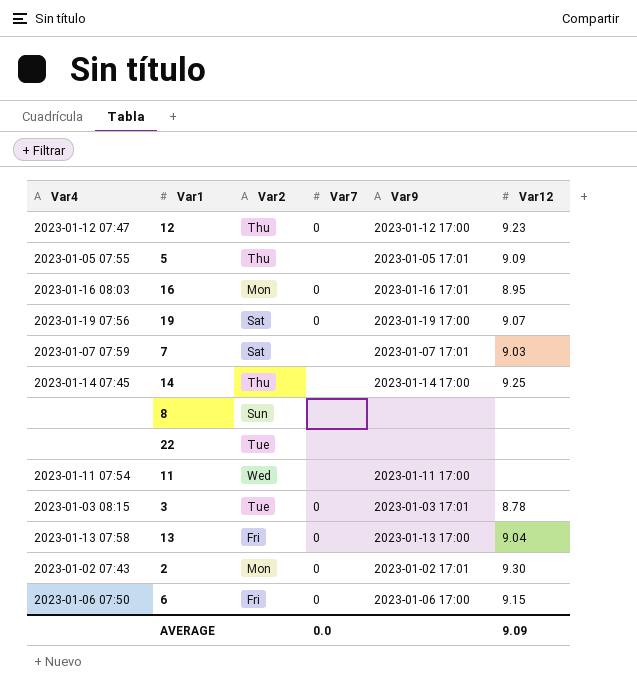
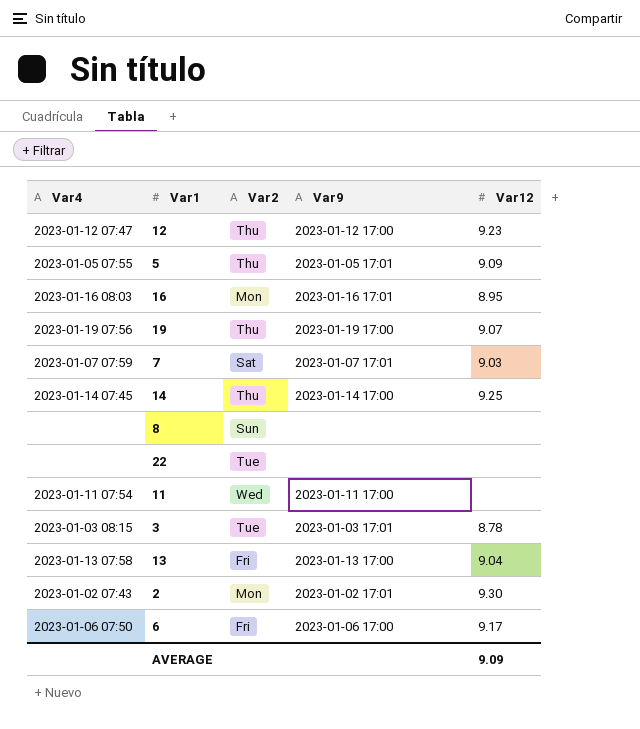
column Var7 | position: 4 -> none
19 | Var2: Sat -> Thu
6 | Var12: 9.15 -> 9.17

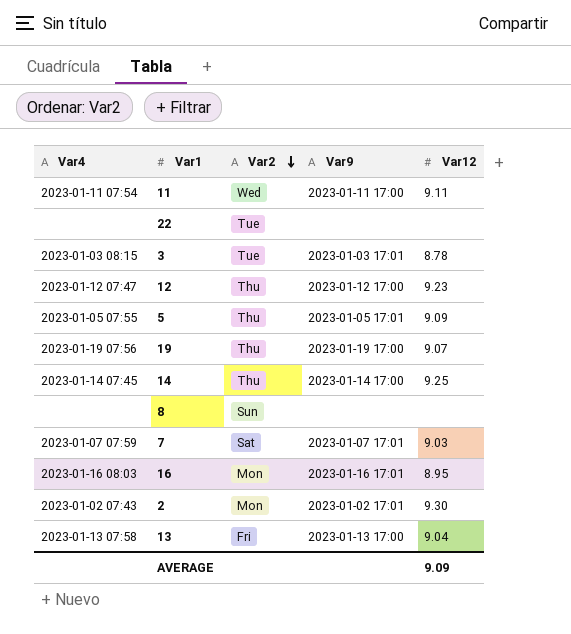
row order: none -> Var2 descending
row 6: 2023-01-06 07:50 | Fri | 2023-01-06 17:00 | 9.17 -> none
11 | Var12: none -> 9.11

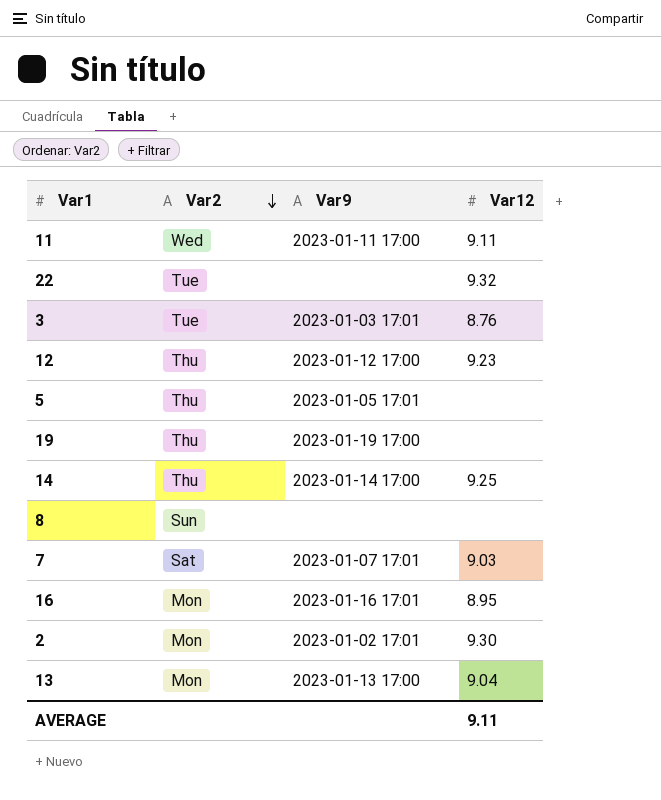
column Var4 | position: 1 -> none
22 | Var12: none -> 9.32
3 | Var12: 8.78 -> 8.76
5 | Var12: 9.09 -> none
19 | Var12: 9.07 -> none
13 | Var2: Fri -> Mon
AVERAGE | Var12: 9.09 -> 9.11

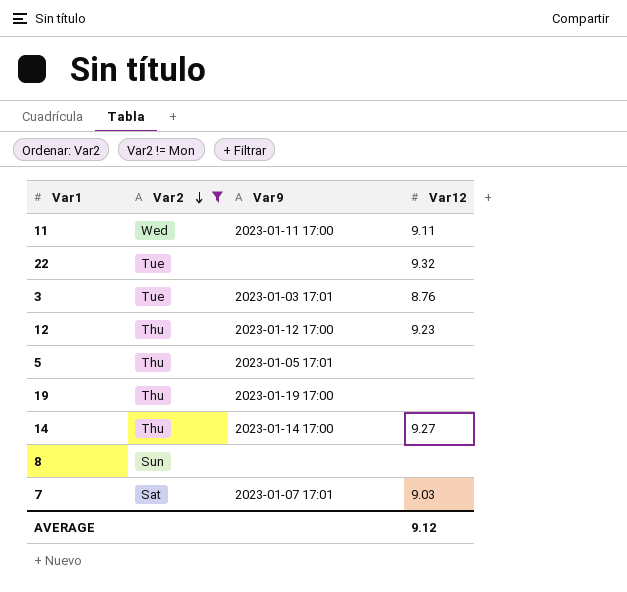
filter: none -> Var2 != Mon
14 | Var12: 9.25 -> 9.27
AVERAGE | Var12: 9.11 -> 9.12

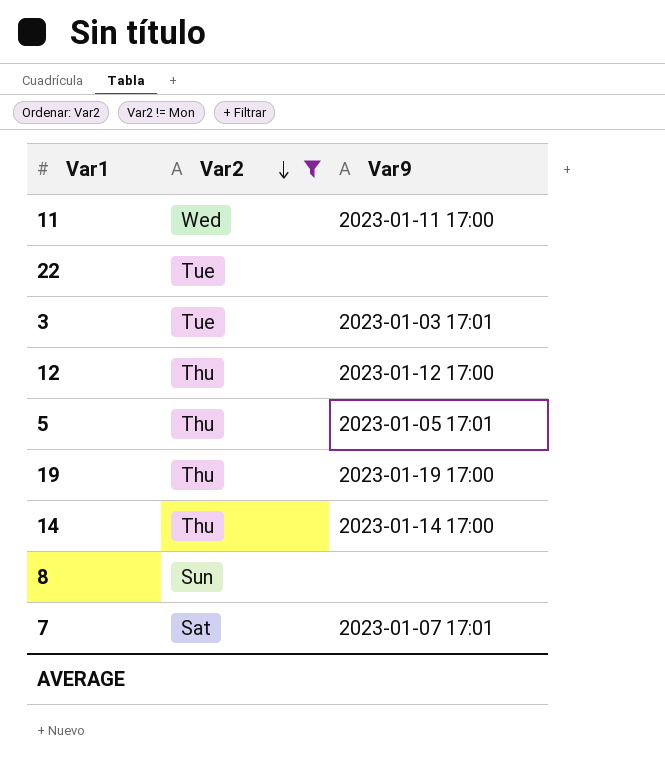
column Var12 | position: 4 -> none

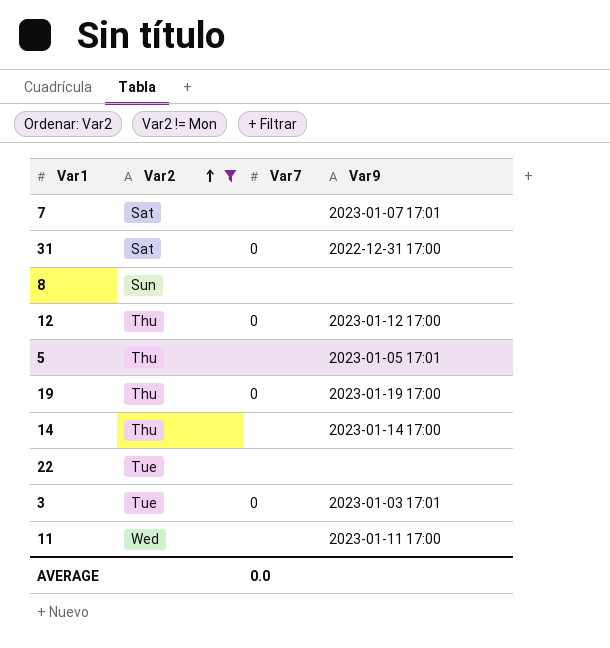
row order: Var2 descending -> Var2 ascending
column Var7 | position: none -> 3
row 31: none -> Sat | 0 | 2022-12-31 17:00

